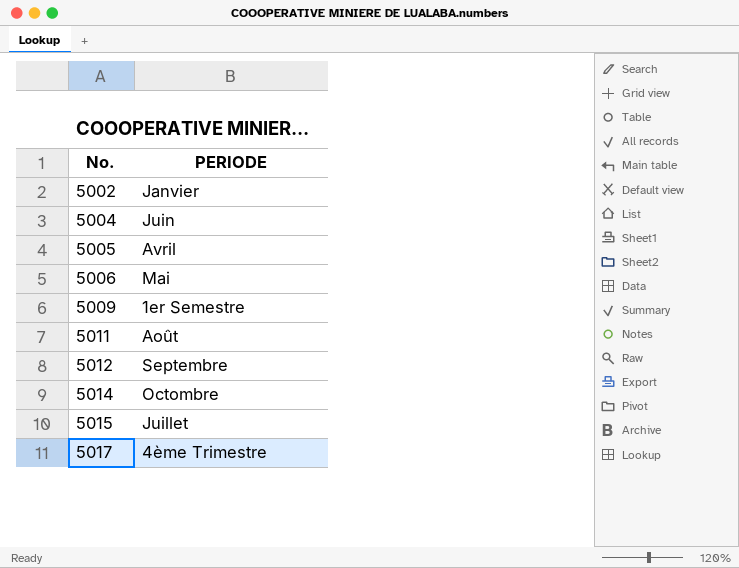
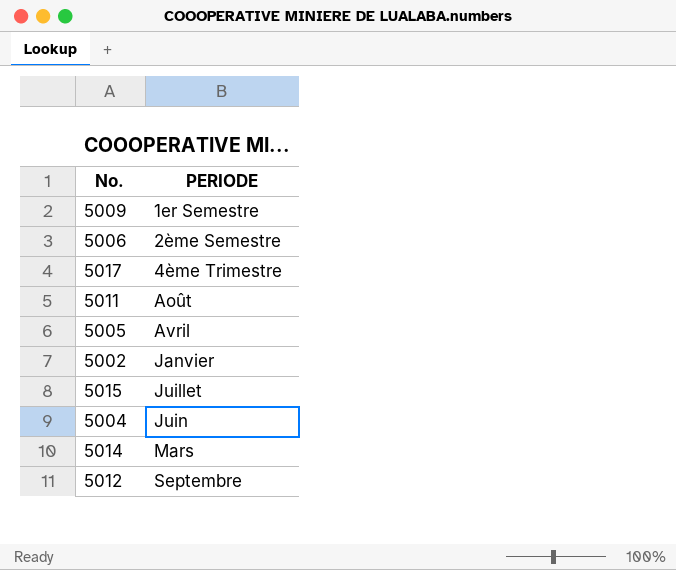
row order: No. ascending -> PERIODE ascending
5006 | PERIODE: Mai -> 2ème Semestre
5014 | PERIODE: Octombre -> Mars

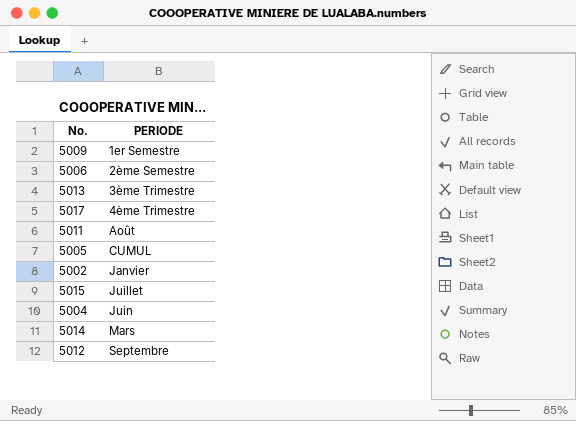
row 5013: none -> 3ème Trimestre
5005 | PERIODE: Avril -> CUMUL

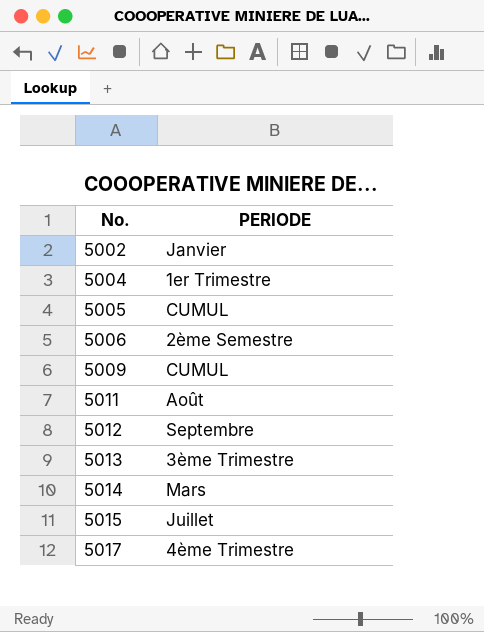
row order: PERIODE ascending -> No. ascending
5004 | PERIODE: Juin -> 1er Trimestre
5009 | PERIODE: 1er Semestre -> CUMUL

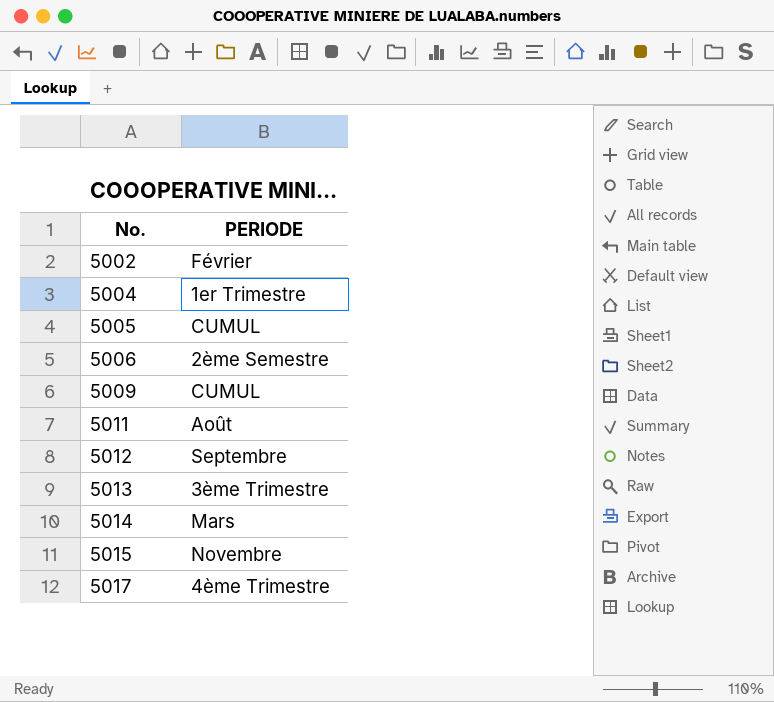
5002 | PERIODE: Janvier -> Février
5015 | PERIODE: Juillet -> Novembre

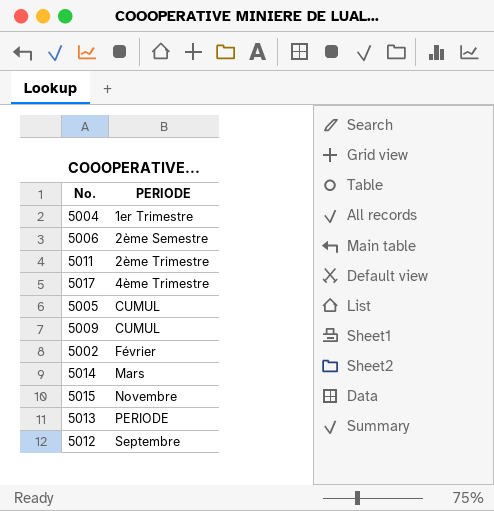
row order: No. ascending -> PERIODE ascending
5011 | PERIODE: Août -> 2ème Trimestre
5013 | PERIODE: 3ème Trimestre -> PERIODE

